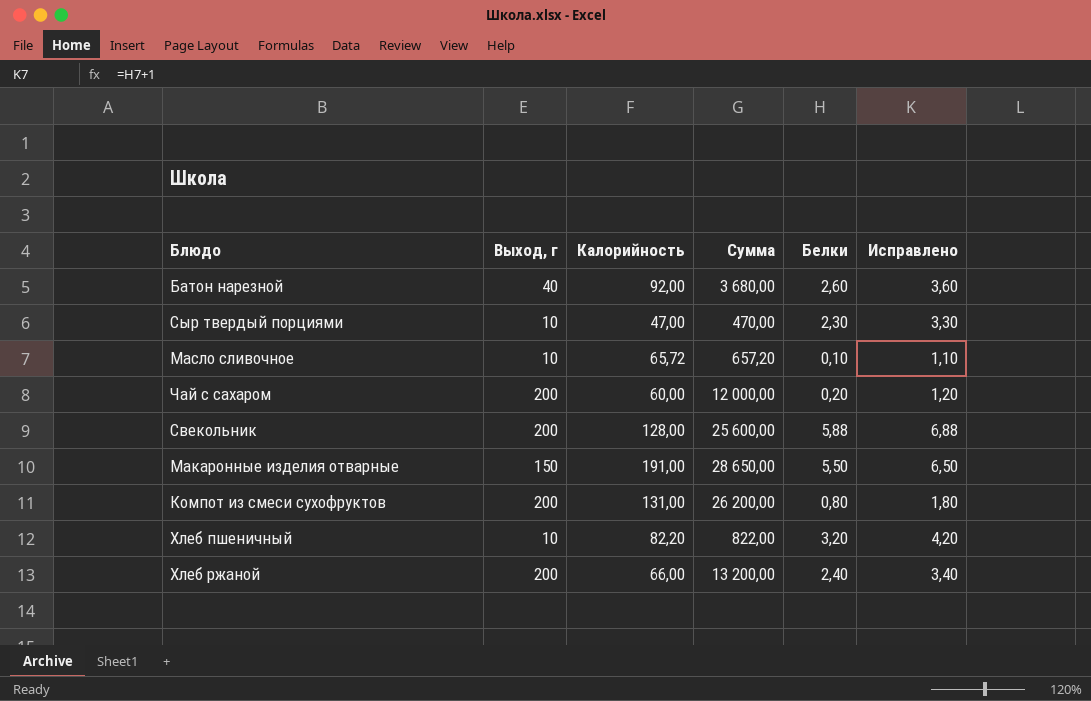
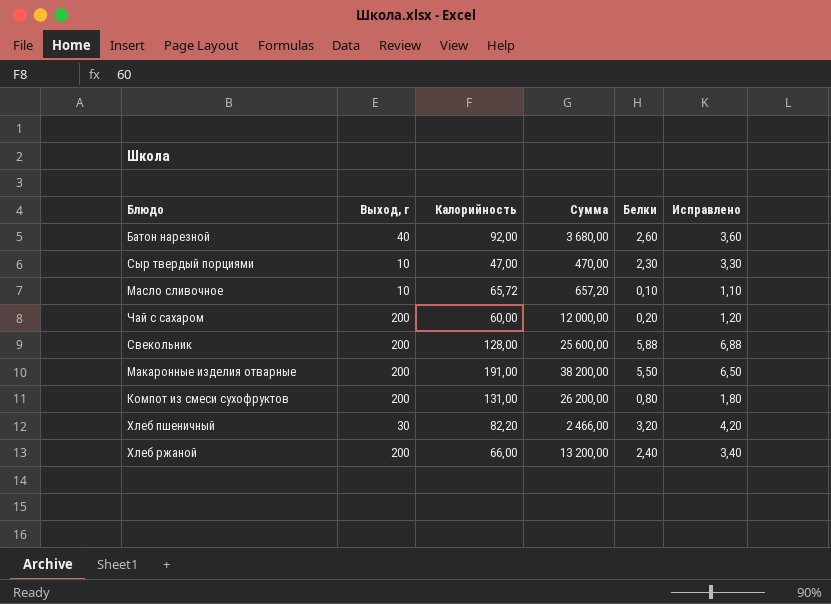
Макаронные изделия отварные | Выход, г: 150 -> 200
Макаронные изделия отварные | Сумма: 28 650,00 -> 38 200,00
Хлеб пшеничный | Выход, г: 10 -> 30
Хлеб пшеничный | Сумма: 822,00 -> 2 466,00

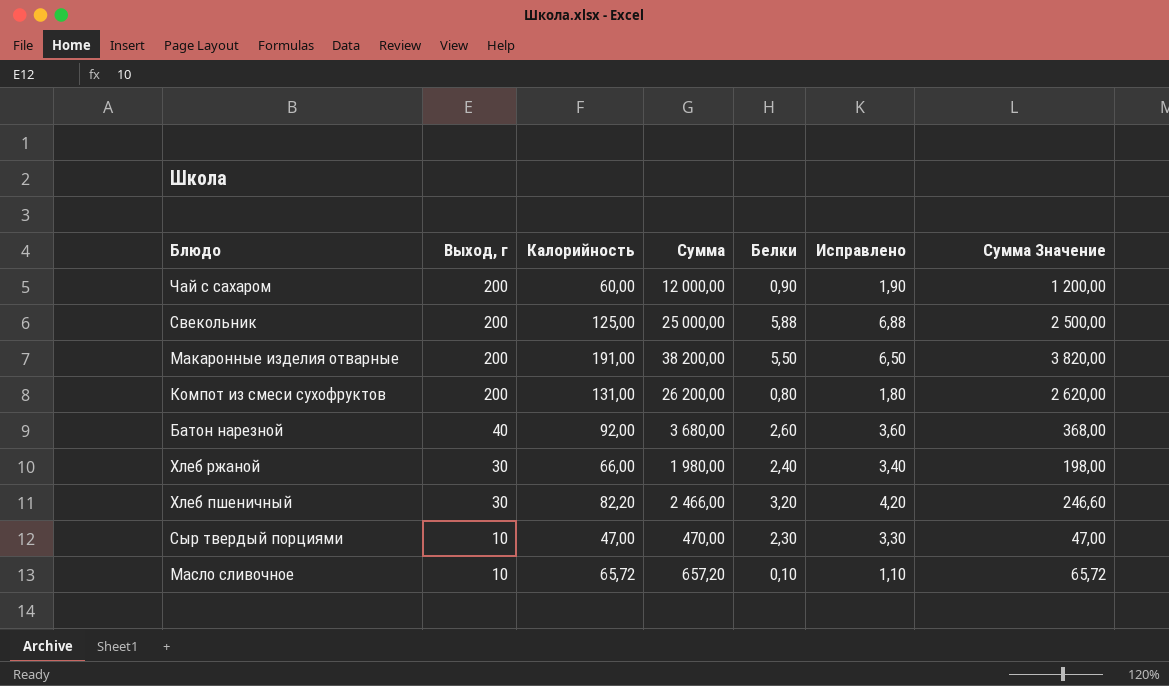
row order: none -> Выход, г descending
column Сумма Значение | formula: none -> [Сумма] * 0,1
Чай с сахаром | Белки: 0,20 -> 0,90
Чай с сахаром | Исправлено: 1,20 -> 1,90
Свекольник | Калорийность: 128,00 -> 125,00
Свекольник | Сумма: 25 600,00 -> 25 000,00
Хлеб ржаной | Выход, г: 200 -> 30
Хлеб ржаной | Сумма: 13 200,00 -> 1 980,00

